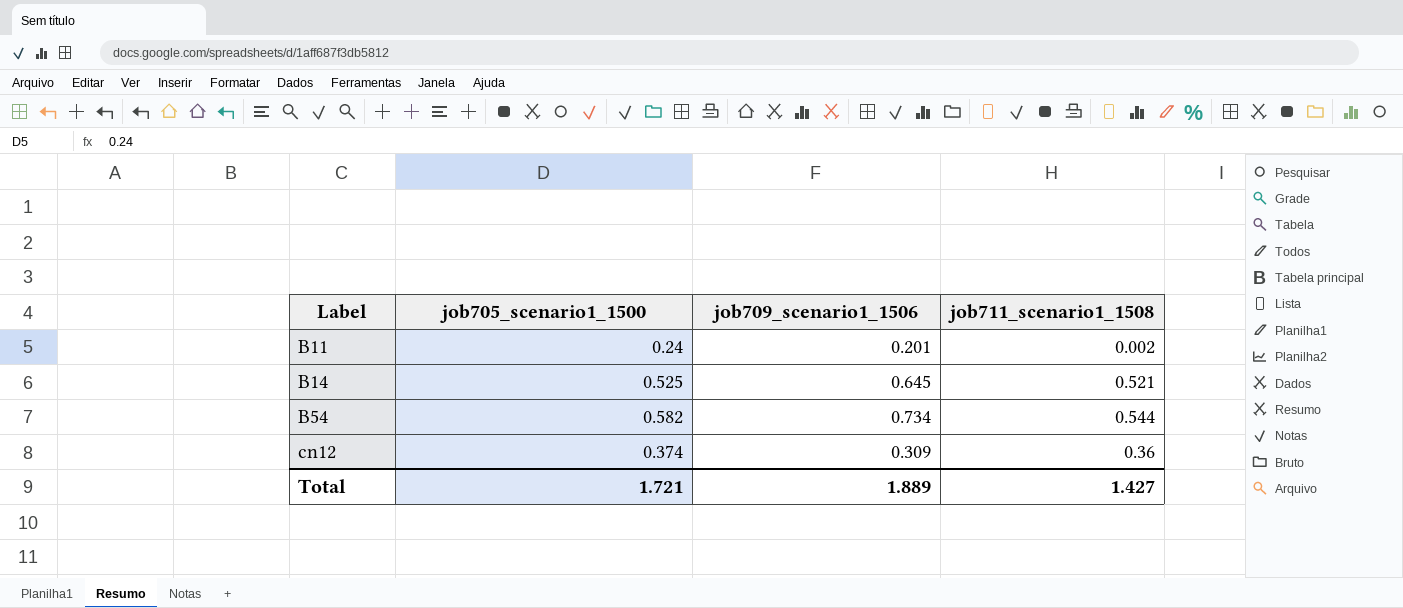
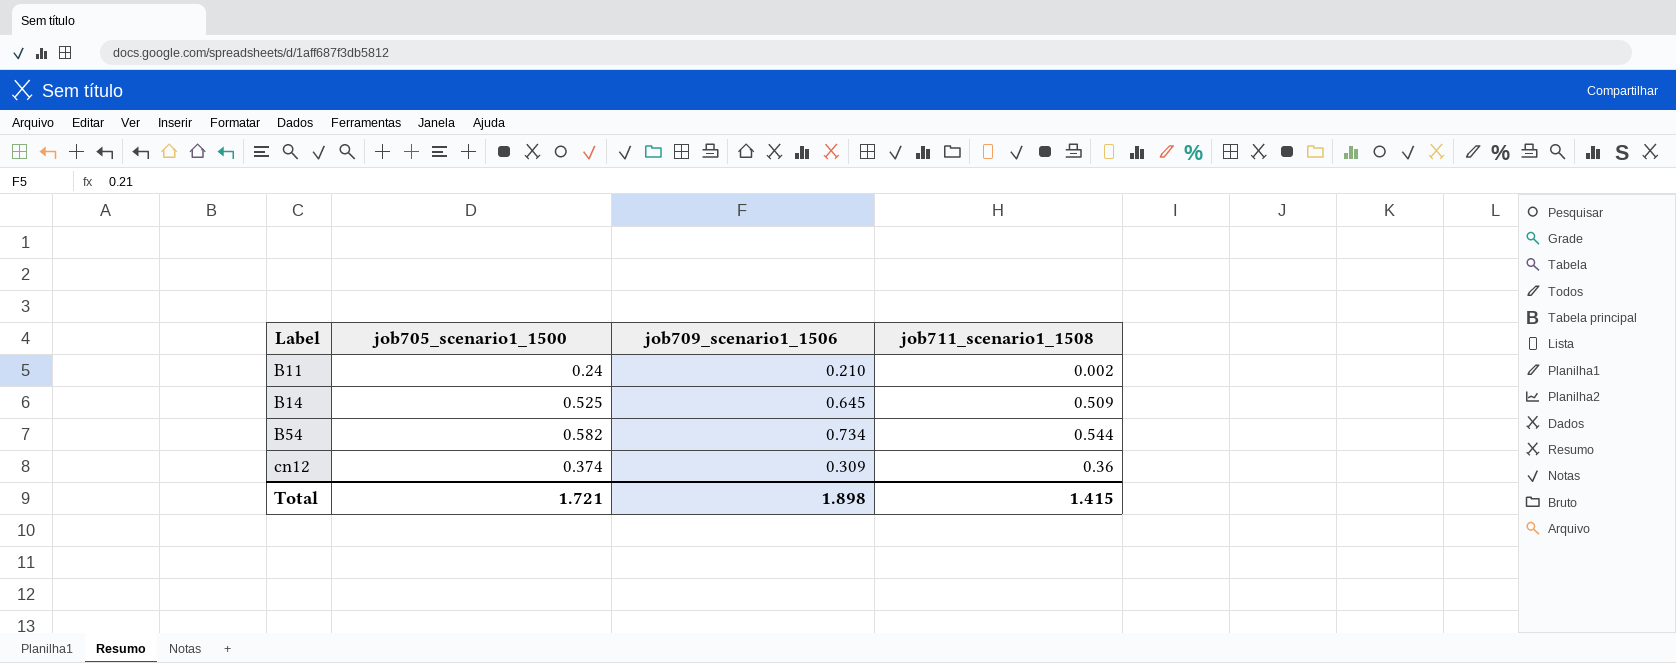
B11 | job709_scenario1_1506: 0.201 -> 0.210
B14 | job711_scenario1_1508: 0.521 -> 0.509
Total | job709_scenario1_1506: 1.889 -> 1.898
Total | job711_scenario1_1508: 1.427 -> 1.415

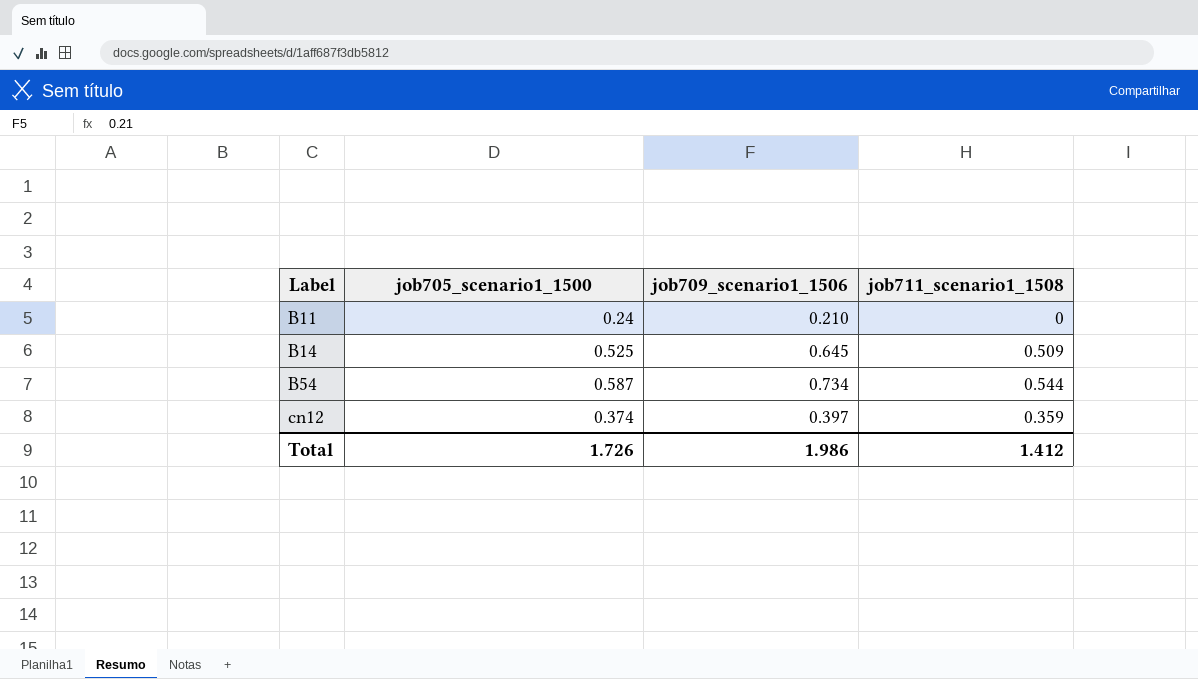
B11 | job711_scenario1_1508: 0.002 -> 0
B54 | job705_scenario1_1500: 0.582 -> 0.587
cn12 | job709_scenario1_1506: 0.309 -> 0.397
cn12 | job711_scenario1_1508: 0.36 -> 0.359
Total | job705_scenario1_1500: 1.721 -> 1.726
Total | job709_scenario1_1506: 1.898 -> 1.986
Total | job711_scenario1_1508: 1.415 -> 1.412

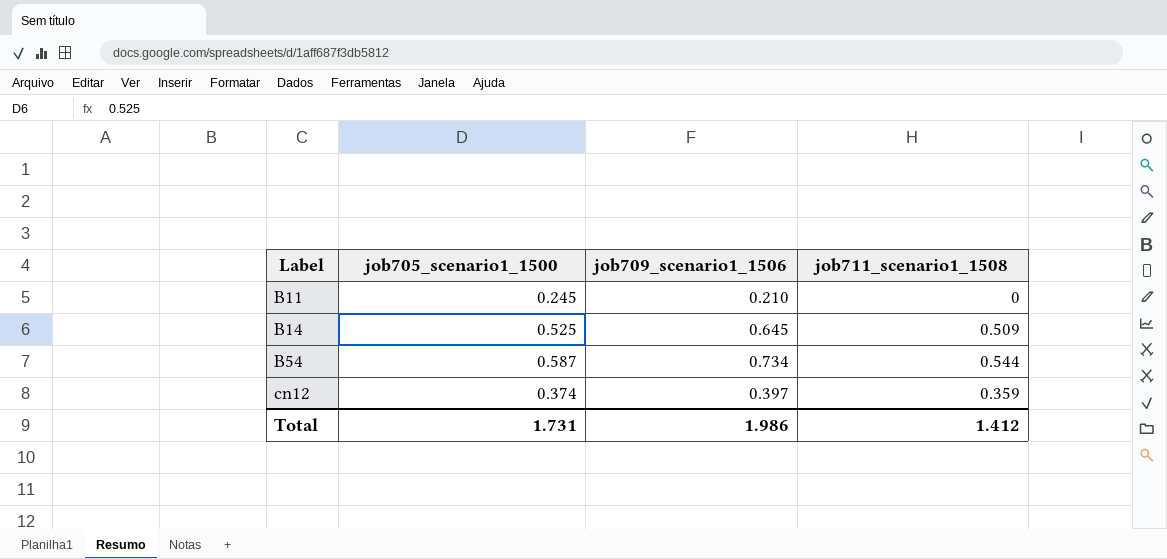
B11 | job705_scenario1_1500: 0.24 -> 0.245
Total | job705_scenario1_1500: 1.726 -> 1.731

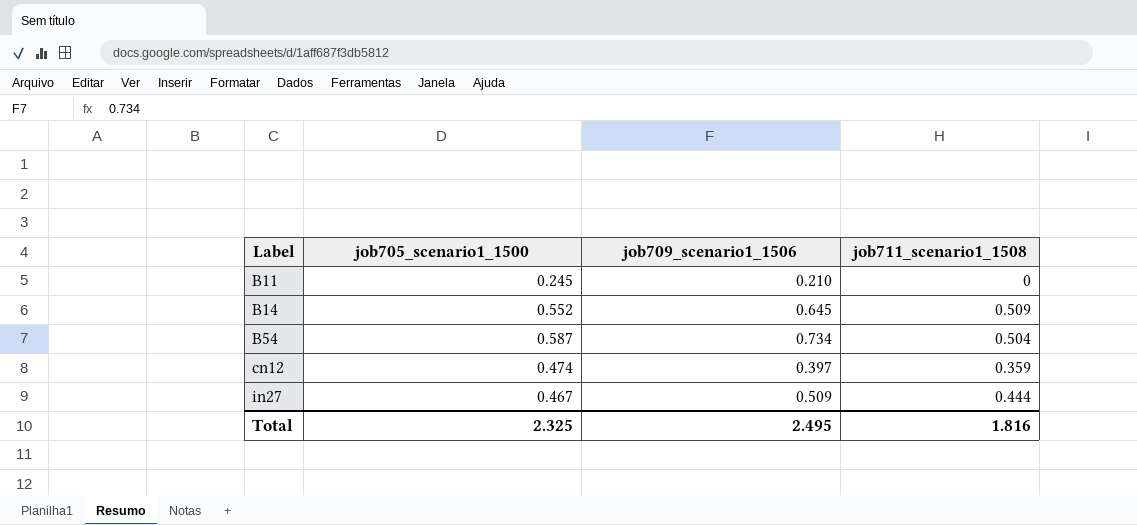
B14 | job705_scenario1_1500: 0.525 -> 0.552
B54 | job711_scenario1_1508: 0.544 -> 0.504
cn12 | job705_scenario1_1500: 0.374 -> 0.474
row in27: none -> 0.467 | 0.509 | 0.444
Total | job705_scenario1_1500: 1.731 -> 2.325
Total | job709_scenario1_1506: 1.986 -> 2.495
Total | job711_scenario1_1508: 1.412 -> 1.816

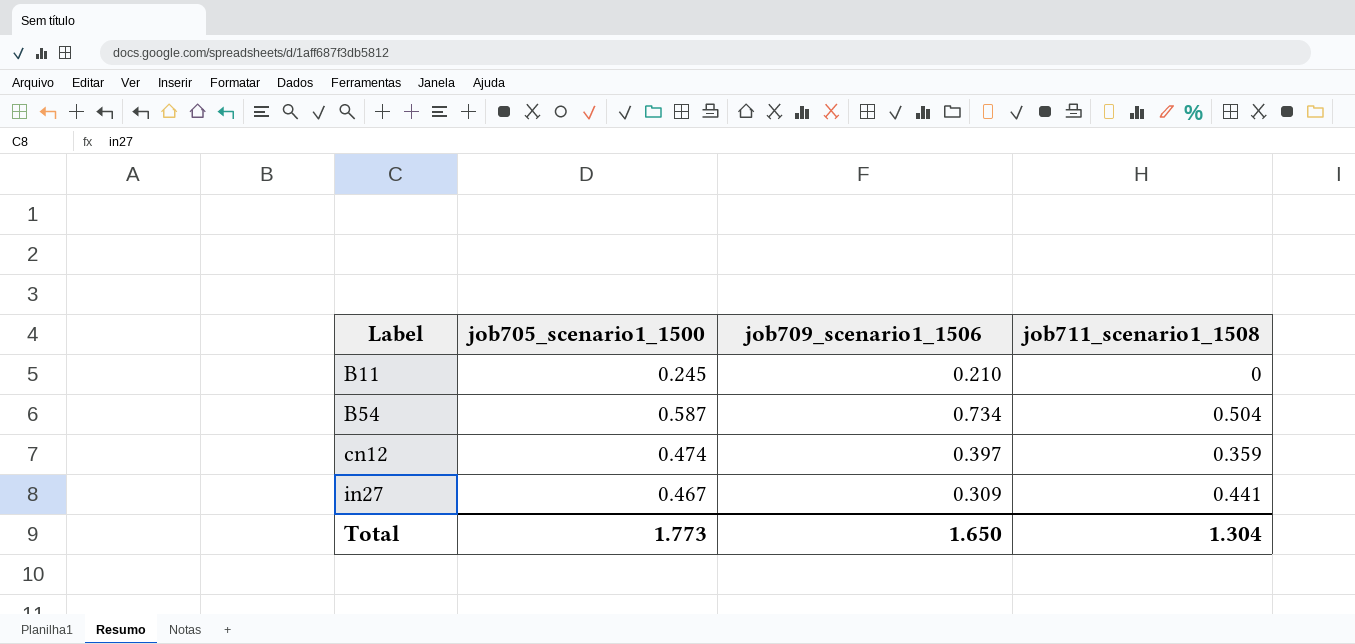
row B14: 0.552 | 0.645 | 0.509 -> none
in27 | job709_scenario1_1506: 0.509 -> 0.309
in27 | job711_scenario1_1508: 0.444 -> 0.441
Total | job705_scenario1_1500: 2.325 -> 1.773
Total | job709_scenario1_1506: 2.495 -> 1.650
Total | job711_scenario1_1508: 1.816 -> 1.304

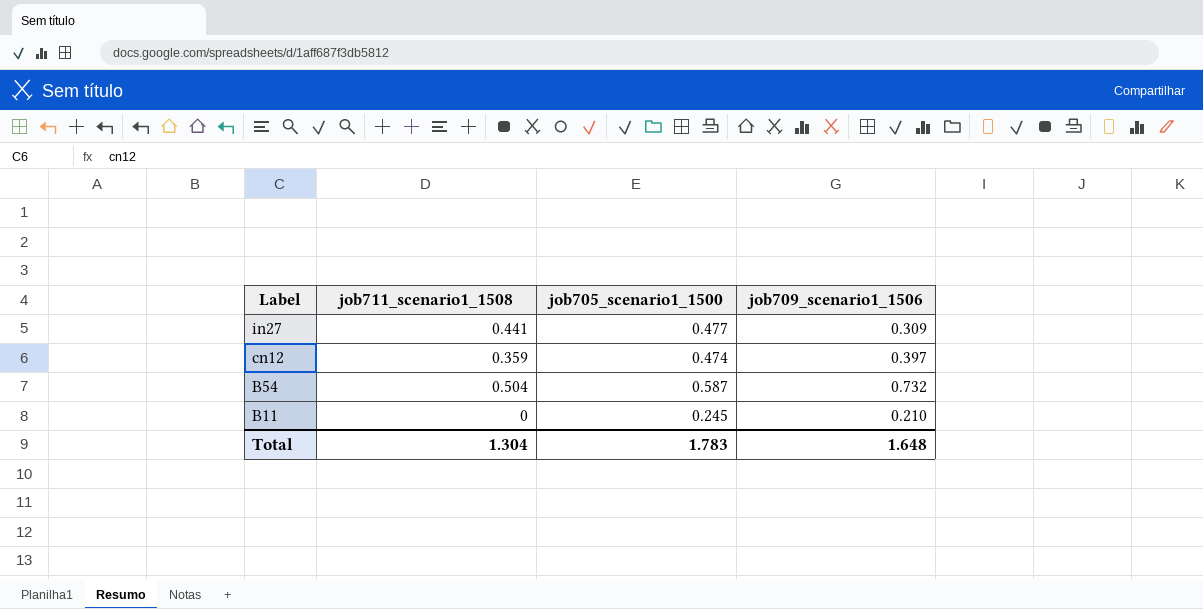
row order: Label ascending -> Label descending
column job711_scenario1_1508 | position: 4 -> 2
in27 | job705_scenario1_1500: 0.467 -> 0.477
B54 | job709_scenario1_1506: 0.734 -> 0.732
Total | job705_scenario1_1500: 1.773 -> 1.783
Total | job709_scenario1_1506: 1.650 -> 1.648

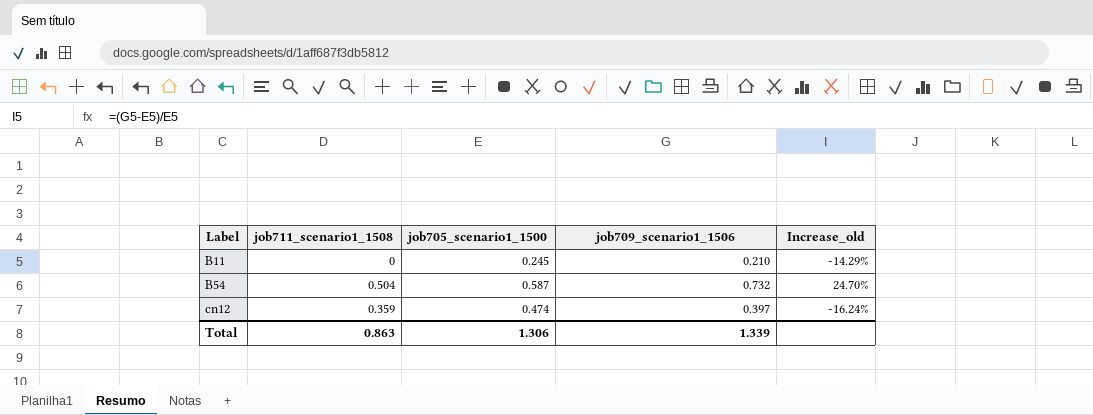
row order: Label descending -> Label ascending
column Increase_old | formula: none -> ([job709_scenario1_1506] - [job705_scenario1_1500]) / [job705_scenario1_1500]
row in27: 0.441 | 0.477 | 0.309 -> none
Total | job711_scenario1_1508: 1.304 -> 0.863
Total | job705_scenario1_1500: 1.783 -> 1.306
Total | job709_scenario1_1506: 1.648 -> 1.339

